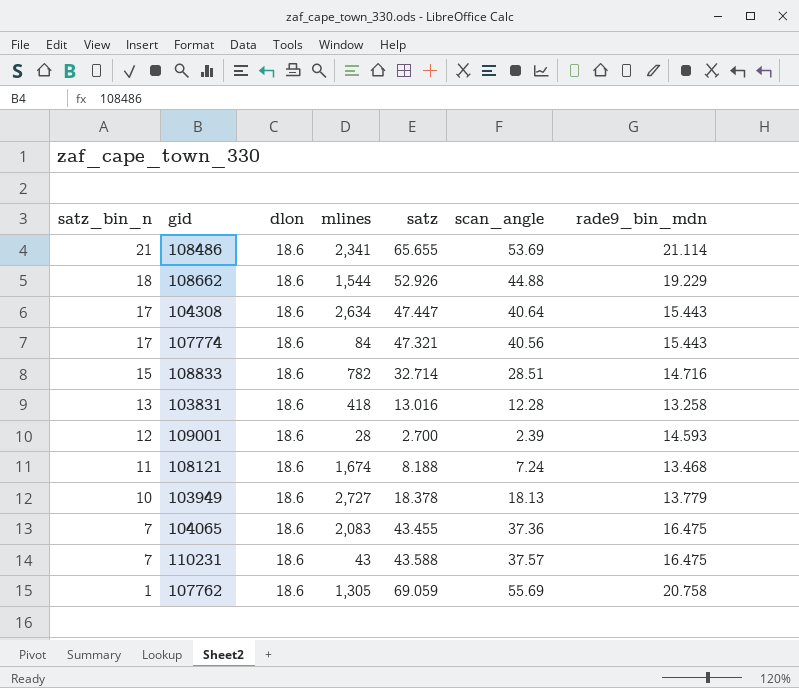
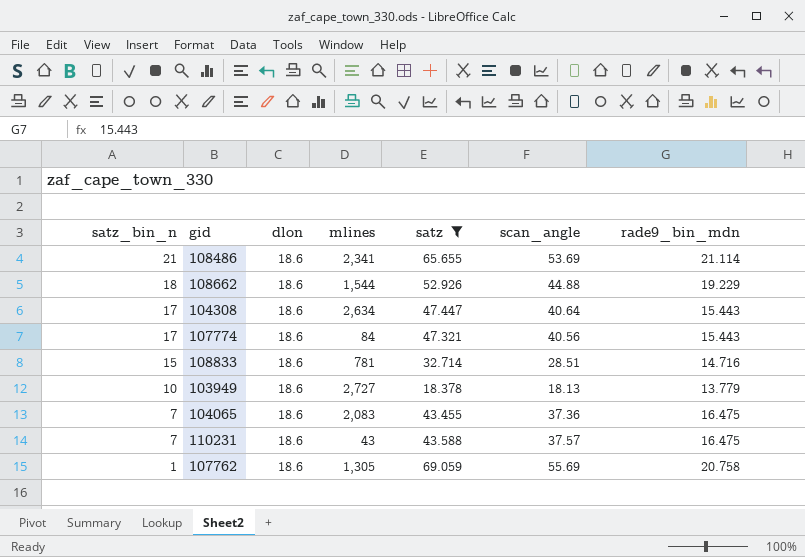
filter: none -> satz >= 18.378
108833 | mlines: 782 -> 781

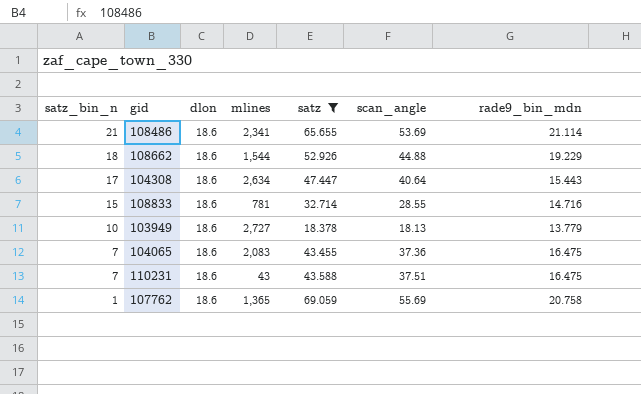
row 107774: 17 | 18.6 | 84 | 47.321 | 40.56 | 15.443 -> none
108833 | scan_angle: 28.51 -> 28.55
110231 | scan_angle: 37.57 -> 37.51
107762 | mlines: 1,305 -> 1,365

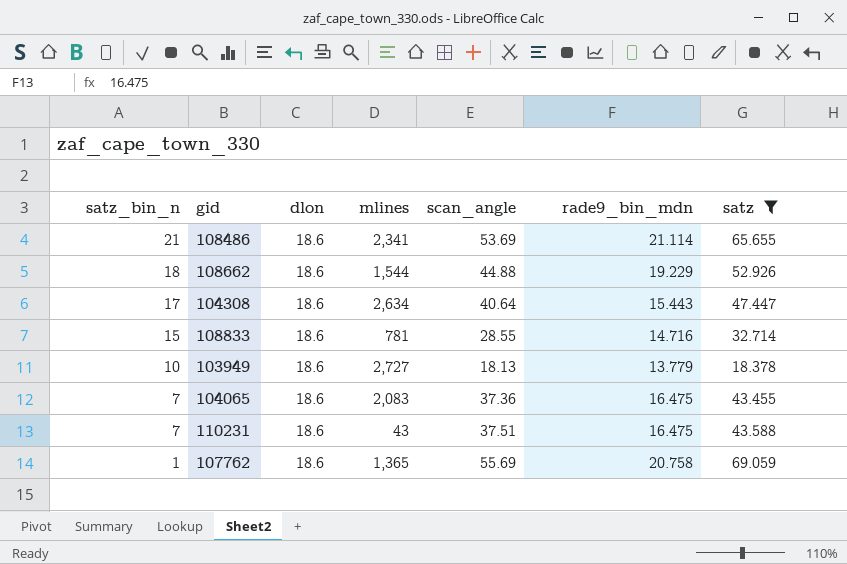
column satz | position: 5 -> 7

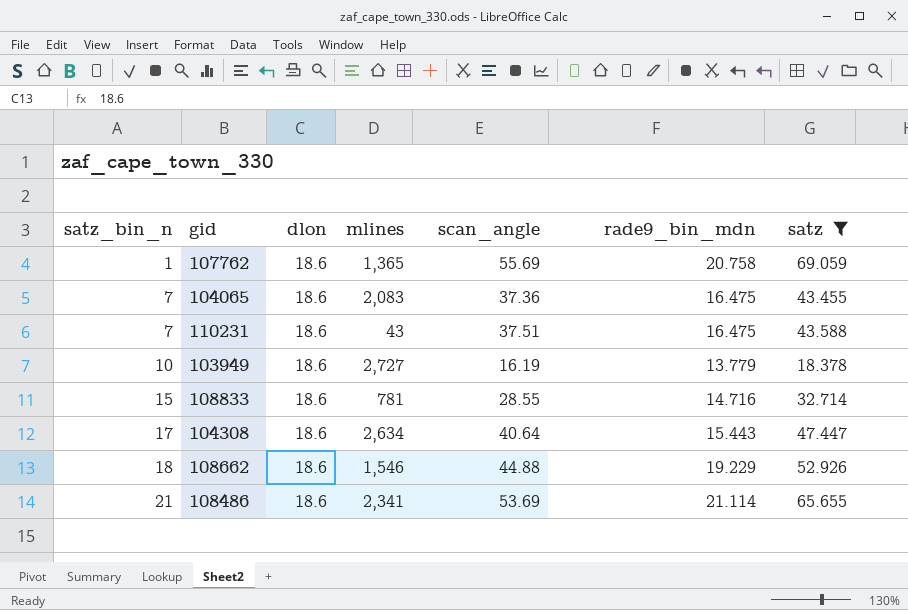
row order: satz_bin_n descending -> satz_bin_n ascending
103949 | scan_angle: 18.13 -> 16.19
108662 | mlines: 1,544 -> 1,546

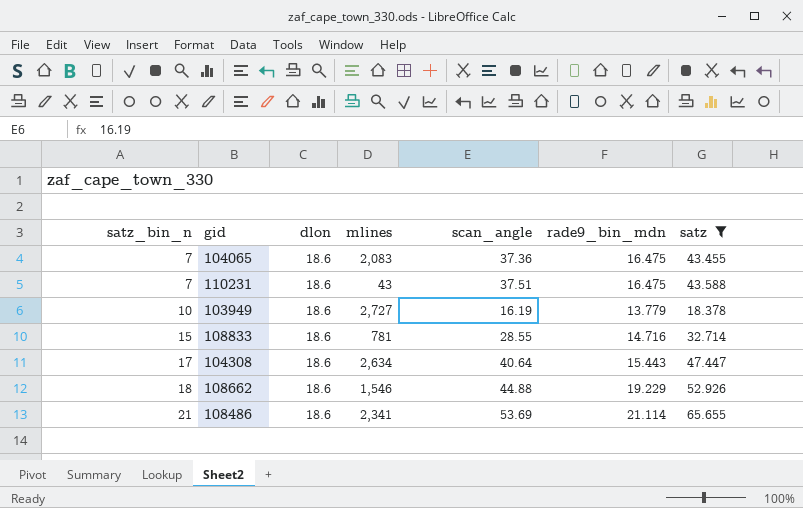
row 107762: 1 | 18.6 | 1,365 | 55.69 | 20.758 | 69.059 -> none

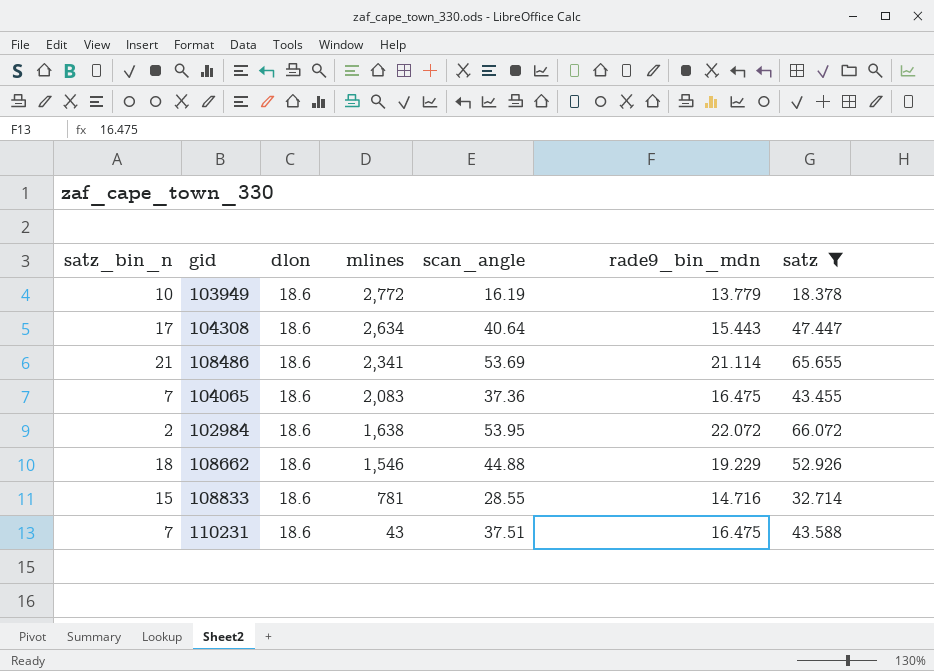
row order: satz_bin_n ascending -> mlines descending
103949 | mlines: 2,727 -> 2,772
row 102984: none -> 2 | 18.6 | 1,638 | 53.95 | 22.072 | 66.072

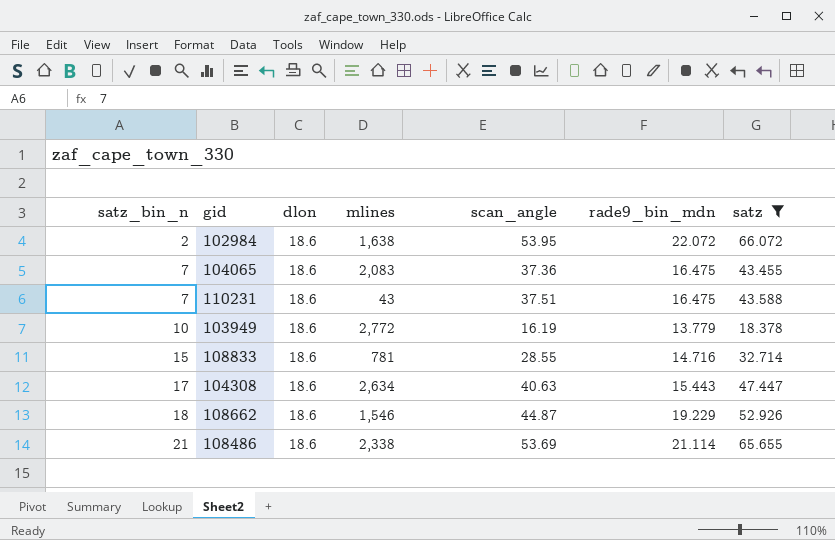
row order: mlines descending -> satz_bin_n ascending
104308 | scan_angle: 40.64 -> 40.63
108662 | scan_angle: 44.88 -> 44.87
108486 | mlines: 2,341 -> 2,338

